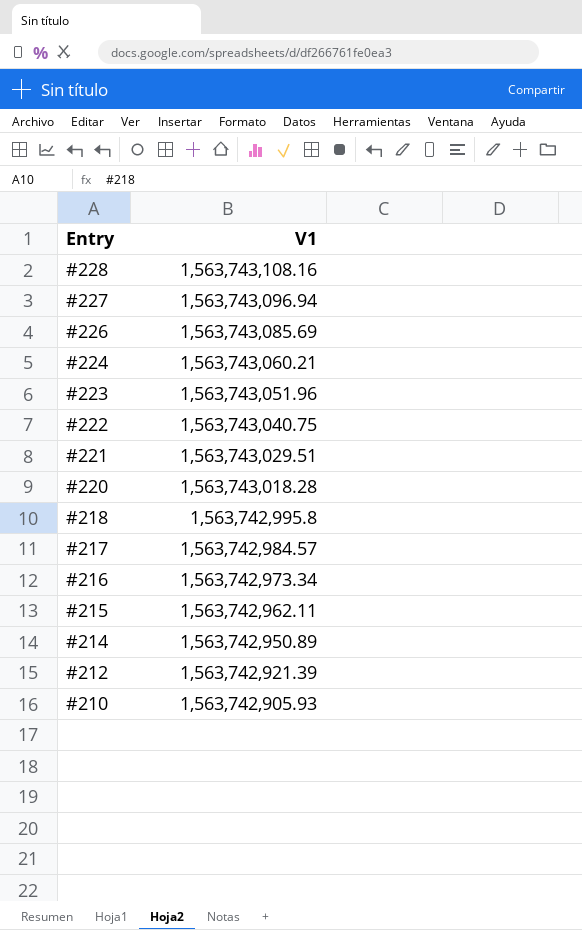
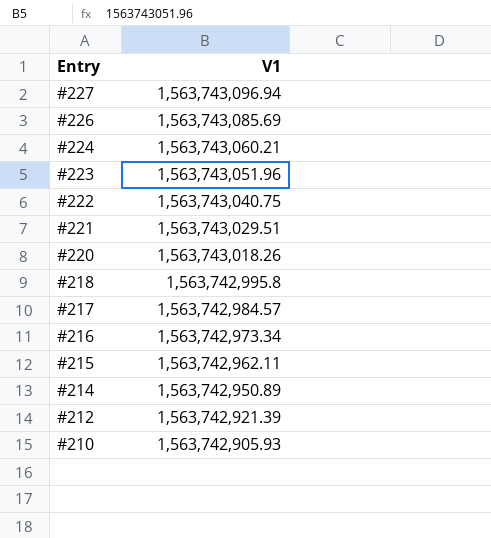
row #228: 1,563,743,108.16 -> none
#220 | V1: 1,563,743,018.28 -> 1,563,743,018.26

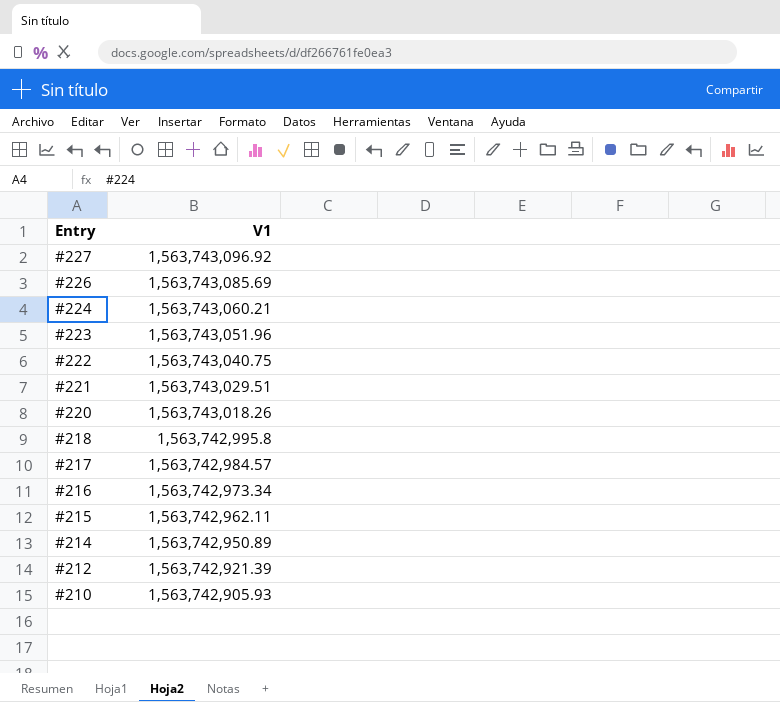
#227 | V1: 1,563,743,096.94 -> 1,563,743,096.92

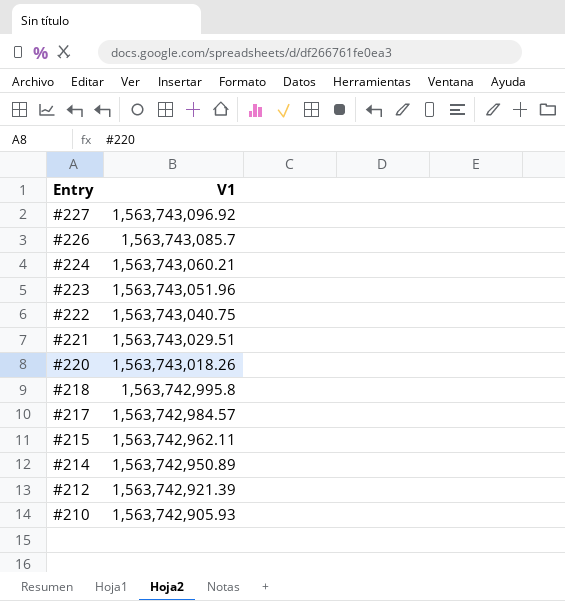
row #216: 1,563,742,973.34 -> none
#226 | V1: 1,563,743,085.69 -> 1,563,743,085.7

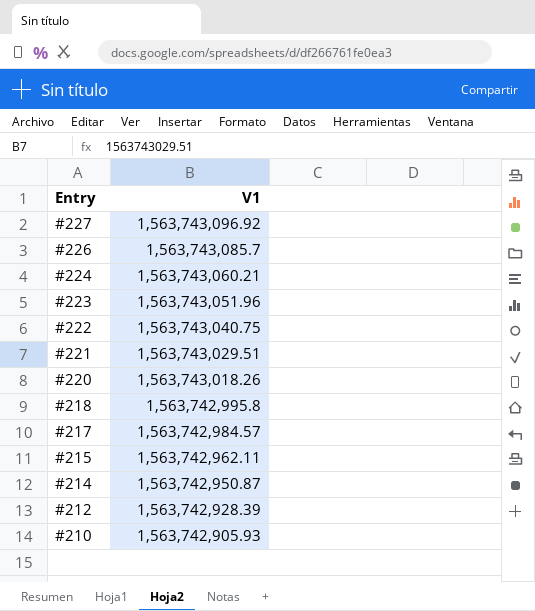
#214 | V1: 1,563,742,950.89 -> 1,563,742,950.87
#212 | V1: 1,563,742,921.39 -> 1,563,742,928.39

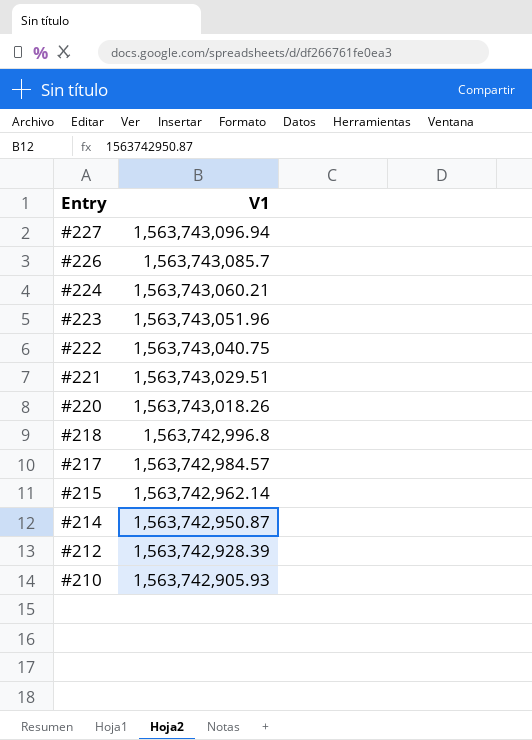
#227 | V1: 1,563,743,096.92 -> 1,563,743,096.94
#218 | V1: 1,563,742,995.8 -> 1,563,742,996.8
#215 | V1: 1,563,742,962.11 -> 1,563,742,962.14

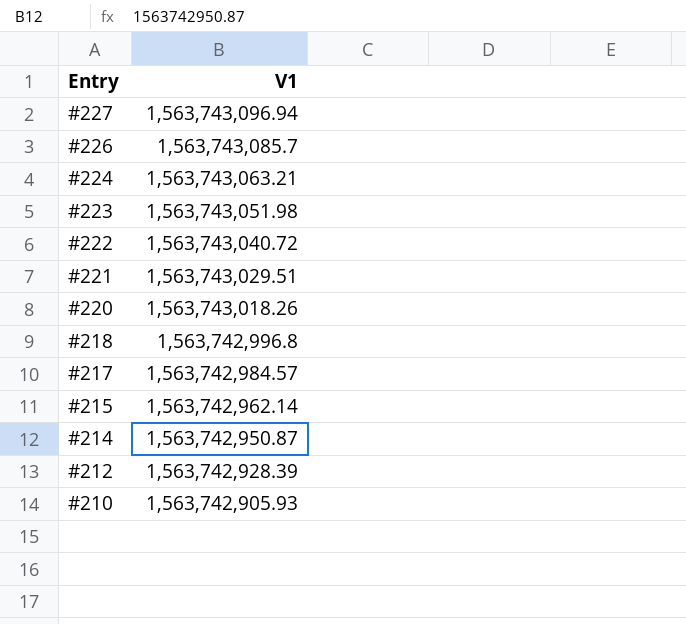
#224 | V1: 1,563,743,060.21 -> 1,563,743,063.21
#223 | V1: 1,563,743,051.96 -> 1,563,743,051.98
#222 | V1: 1,563,743,040.75 -> 1,563,743,040.72

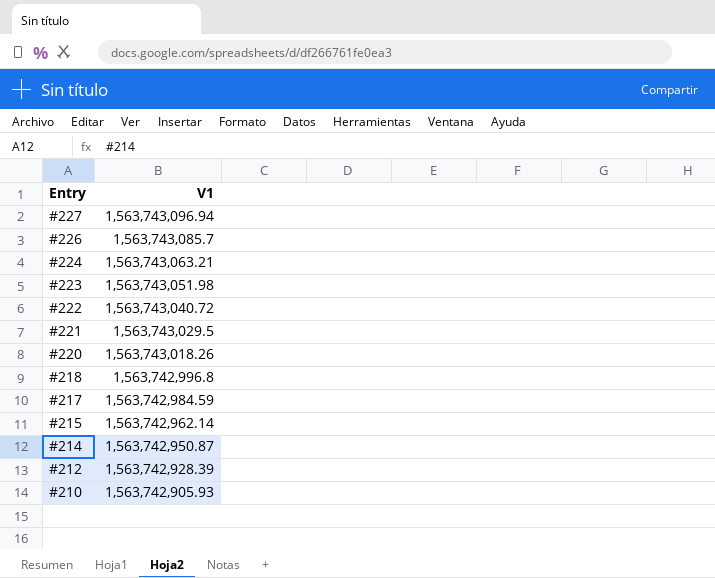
#221 | V1: 1,563,743,029.51 -> 1,563,743,029.5
#217 | V1: 1,563,742,984.57 -> 1,563,742,984.59

